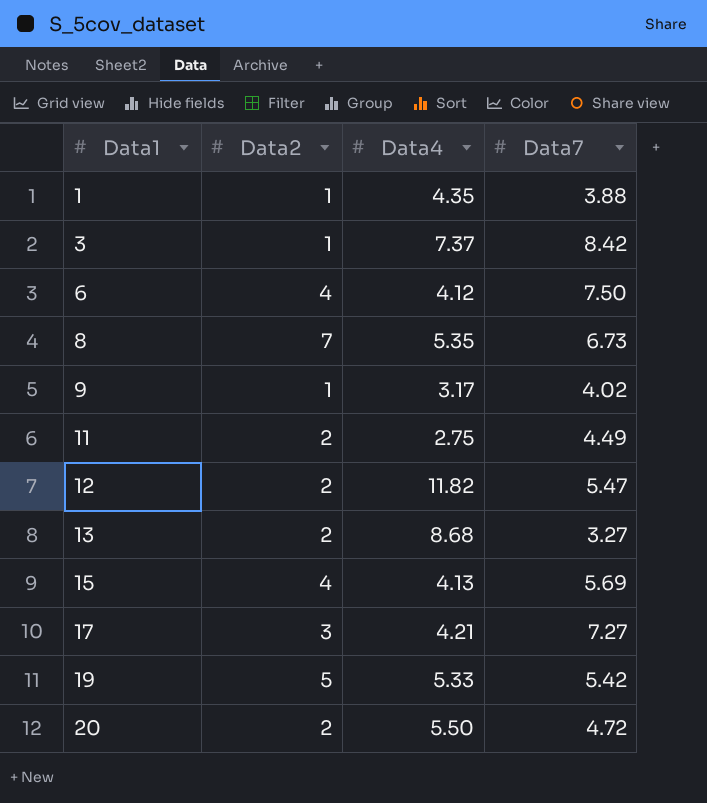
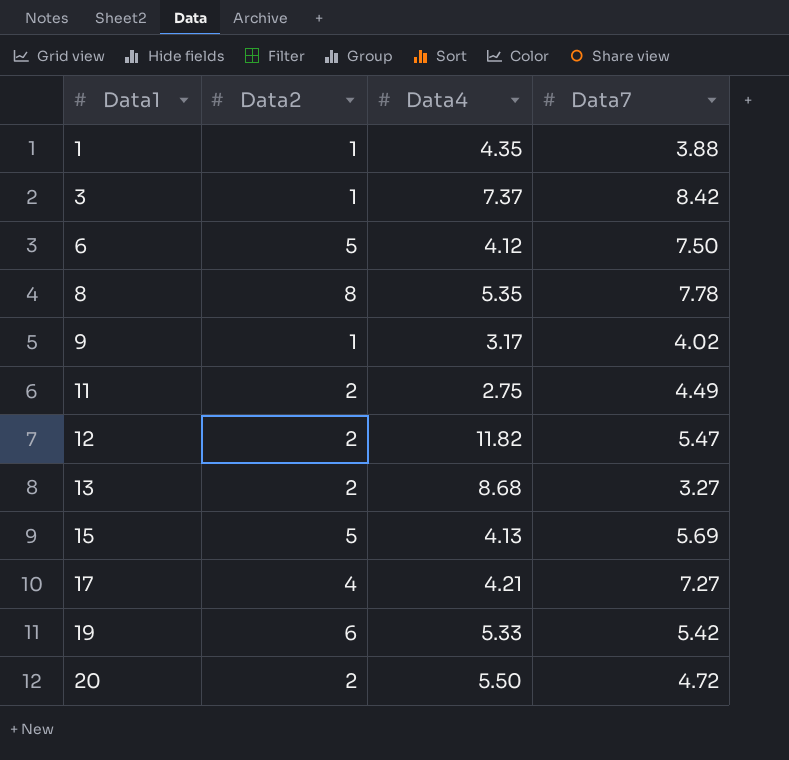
6 | Data2: 4 -> 5
8 | Data2: 7 -> 8
8 | Data7: 6.73 -> 7.78
15 | Data2: 4 -> 5
17 | Data2: 3 -> 4
19 | Data2: 5 -> 6

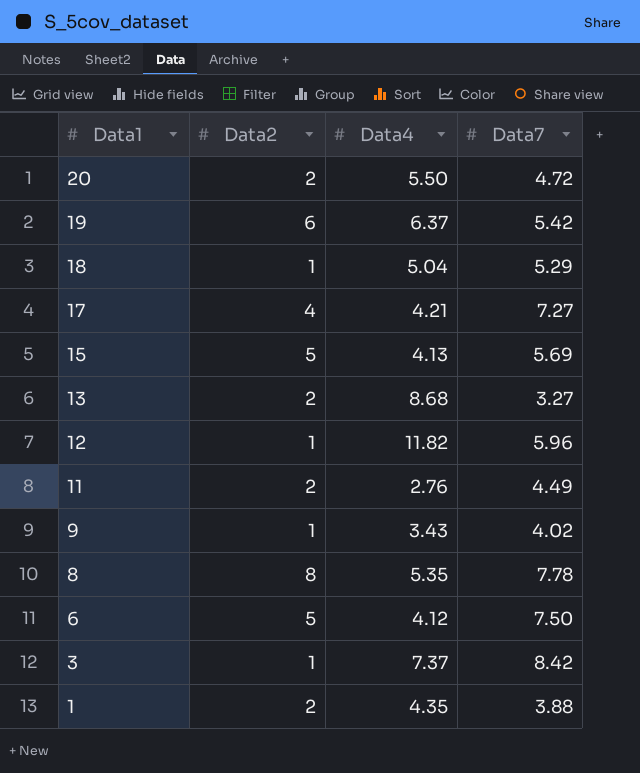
row order: Data1 ascending -> Data1 descending
19 | Data4: 5.33 -> 6.37
row 18: none -> 1 | 5.04 | 5.29
12 | Data2: 2 -> 1
12 | Data7: 5.47 -> 5.96
11 | Data4: 2.75 -> 2.76
9 | Data4: 3.17 -> 3.43
1 | Data2: 1 -> 2

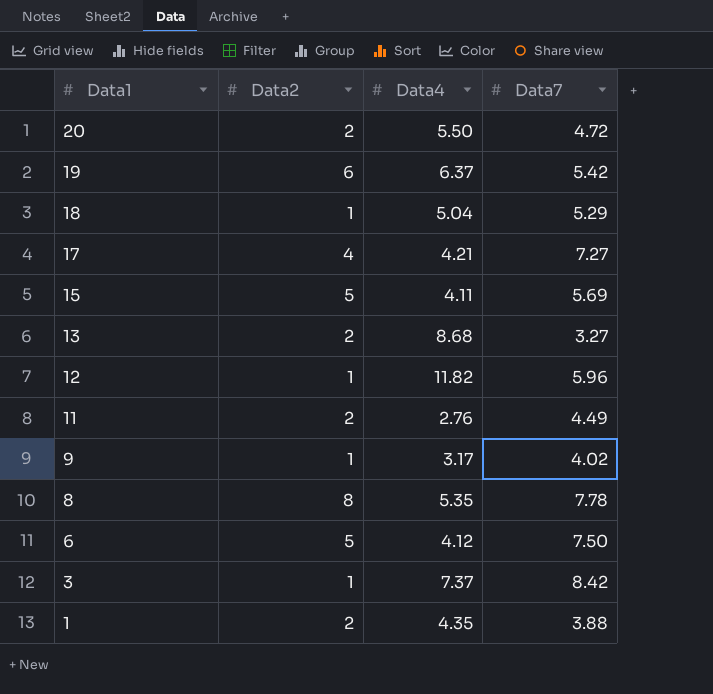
15 | Data4: 4.13 -> 4.11
9 | Data4: 3.43 -> 3.17

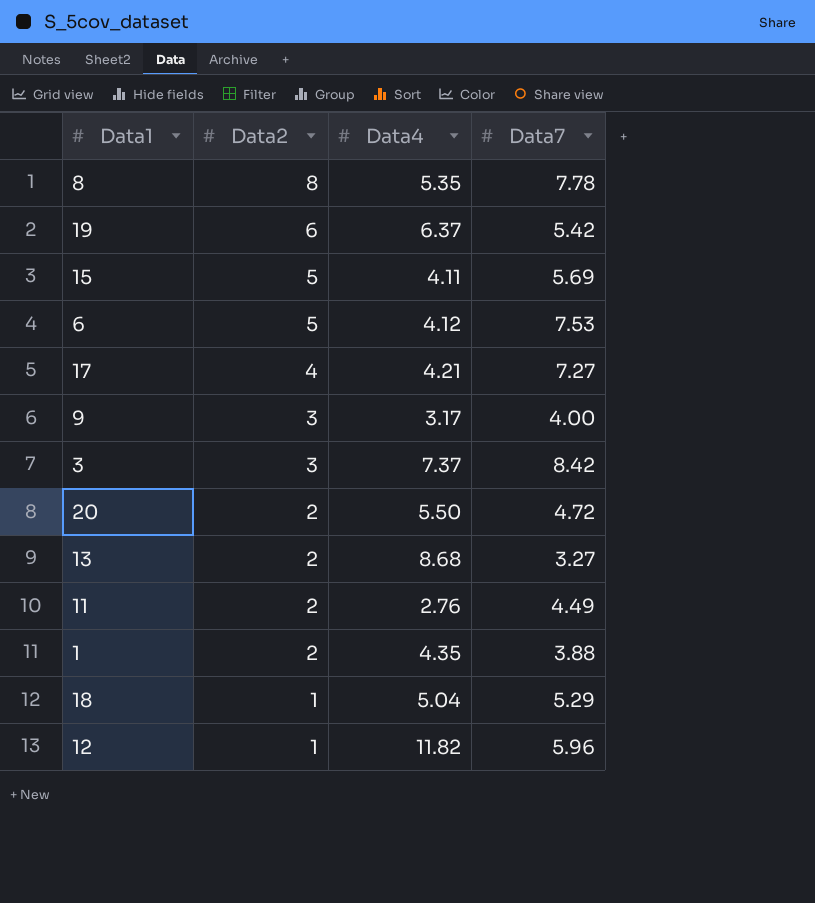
row order: Data1 descending -> Data2 descending
6 | Data7: 7.50 -> 7.53
9 | Data2: 1 -> 3
9 | Data7: 4.02 -> 4.00
3 | Data2: 1 -> 3

